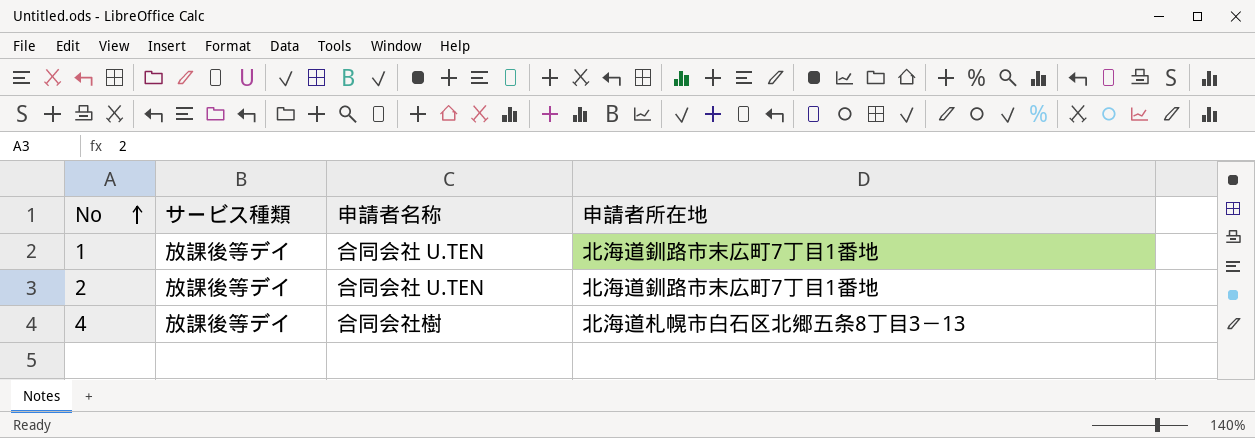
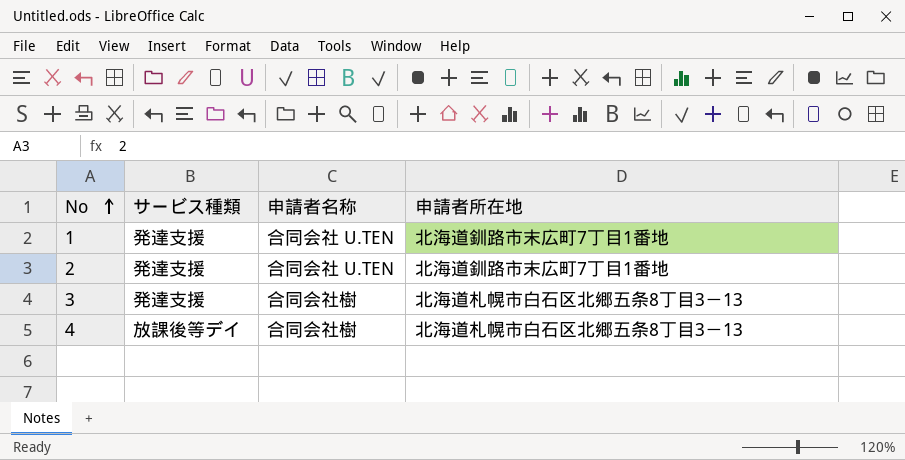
1 | サービス種類: 放課後等デイ -> 発達支援
2 | サービス種類: 放課後等デイ -> 発達支援
row 3: none -> 発達支援 | 合同会社樹 | 北海道札幌市白石区北郷五条8丁目3－13

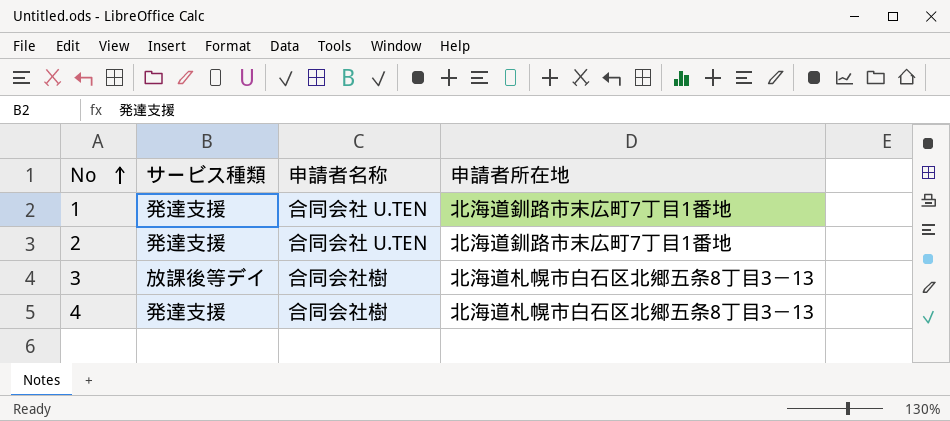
3 | サービス種類: 発達支援 -> 放課後等デイ
4 | サービス種類: 放課後等デイ -> 発達支援

